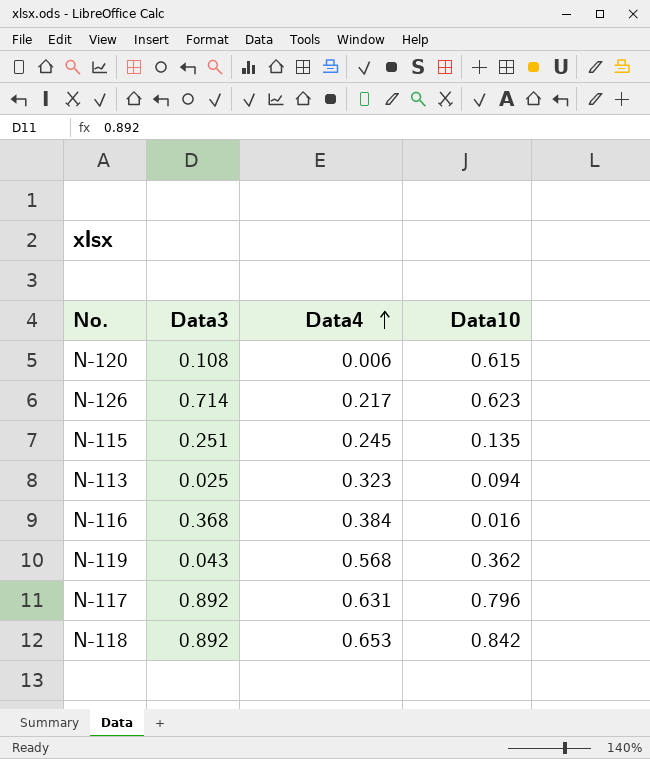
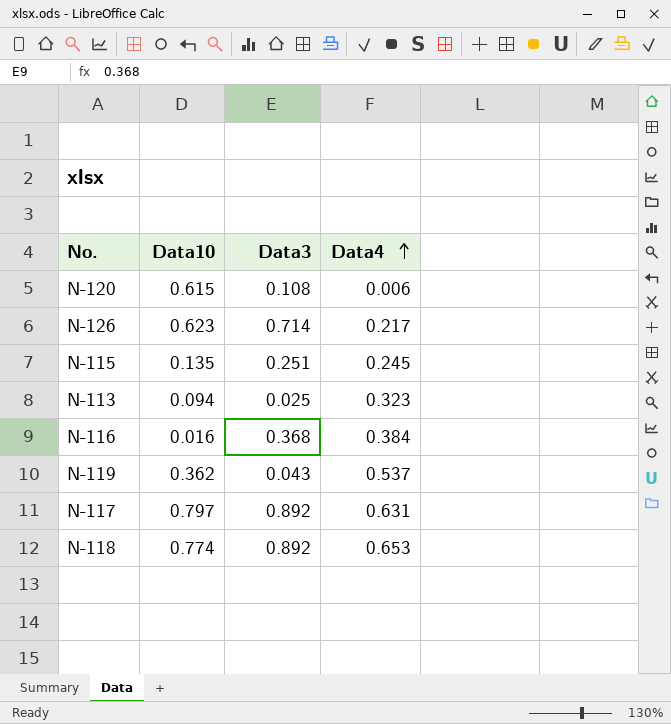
column Data10 | position: 4 -> 2
N-119 | Data4: 0.568 -> 0.537
N-117 | Data10: 0.796 -> 0.797
N-118 | Data10: 0.842 -> 0.774

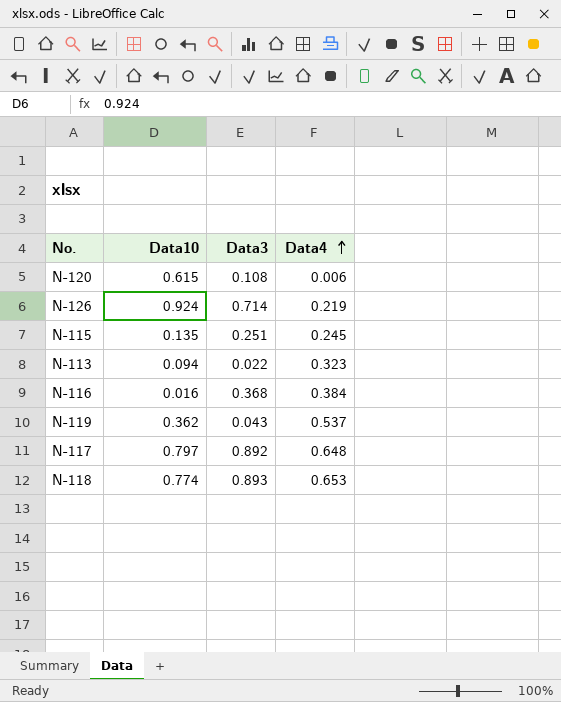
N-126 | Data10: 0.623 -> 0.924
N-126 | Data4: 0.217 -> 0.219
N-113 | Data3: 0.025 -> 0.022
N-117 | Data4: 0.631 -> 0.648
N-118 | Data3: 0.892 -> 0.893

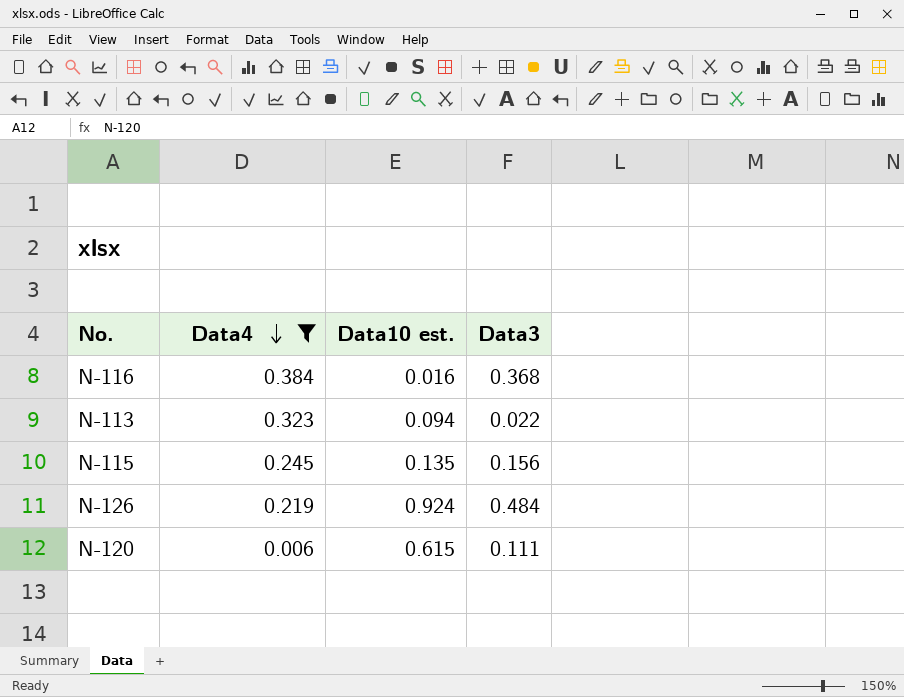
filter: none -> Data4 <= 0.384
row order: Data4 ascending -> Data4 descending
column Data4 | position: 4 -> 2
column name: Data10 -> Data10 est.
N-115 | Data3: 0.251 -> 0.156
N-126 | Data3: 0.714 -> 0.484
N-120 | Data3: 0.108 -> 0.111

